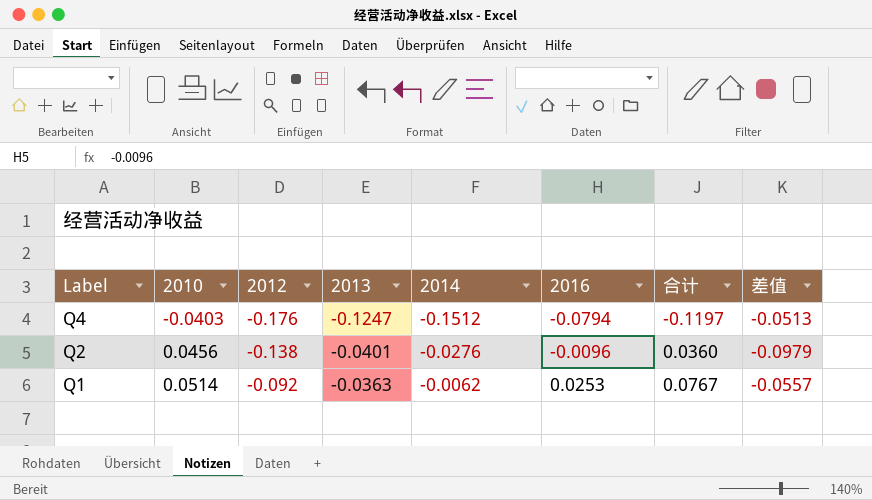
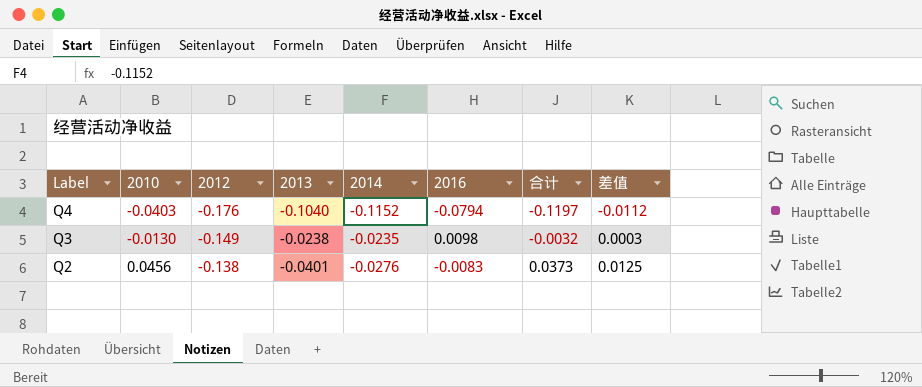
column 差值 | formula: [2012] - [2013] -> [2014] - [2013]
row Q1: 0.0514 | -0.092 | -0.0363 | -0.0062 | 0.0253 | 0.0767 | -0.0557 -> none
Q4 | 2013: -0.1247 -> -0.1040
Q4 | 2014: -0.1512 -> -0.1152
row Q3: none -> -0.0130 | -0.149 | -0.0238 | -0.0235 | 0.0098 | -0.0032 | 0.0003
Q2 | 2016: -0.0096 -> -0.0083
Q2 | 合计: 0.0360 -> 0.0373

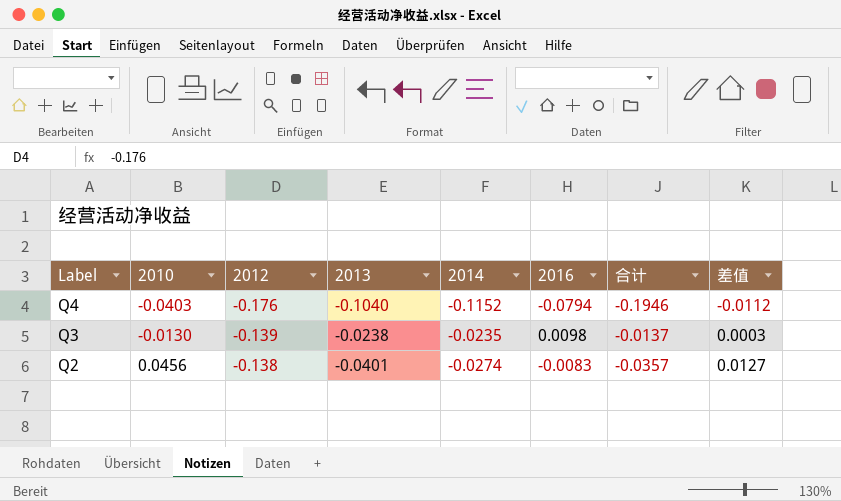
column 合计 | formula: [2010] + [2016] -> [2014] + [2016]
Q3 | 2012: -0.149 -> -0.139
Q2 | 2014: -0.0276 -> -0.0274
Q2 | 差值: 0.0125 -> 0.0127

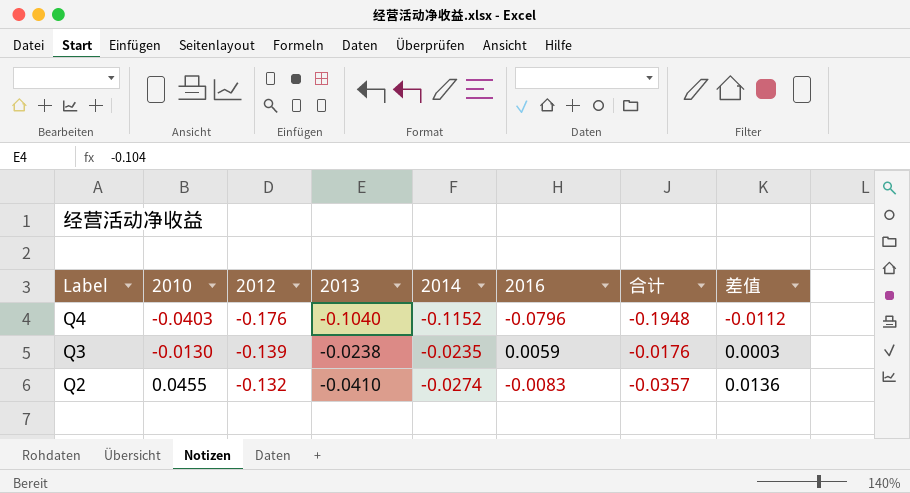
Q4 | 2016: -0.0794 -> -0.0796
Q4 | 合计: -0.1946 -> -0.1948
Q3 | 2016: 0.0098 -> 0.0059
Q3 | 合计: -0.0137 -> -0.0176
Q2 | 2010: 0.0456 -> 0.0455
Q2 | 2012: -0.138 -> -0.132
Q2 | 2013: -0.0401 -> -0.0410
Q2 | 差值: 0.0127 -> 0.0136

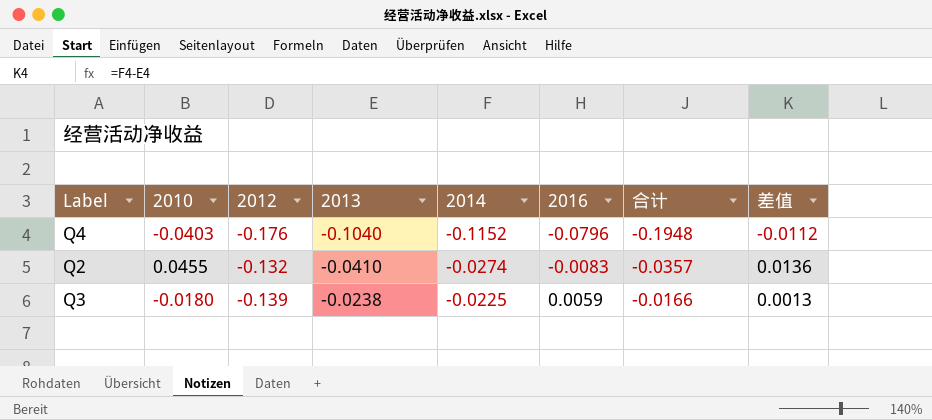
row order: Label descending -> 2013 ascending
Q3 | 2010: -0.0130 -> -0.0180
Q3 | 2014: -0.0235 -> -0.0225
Q3 | 合计: -0.0176 -> -0.0166
Q3 | 差值: 0.0003 -> 0.0013

